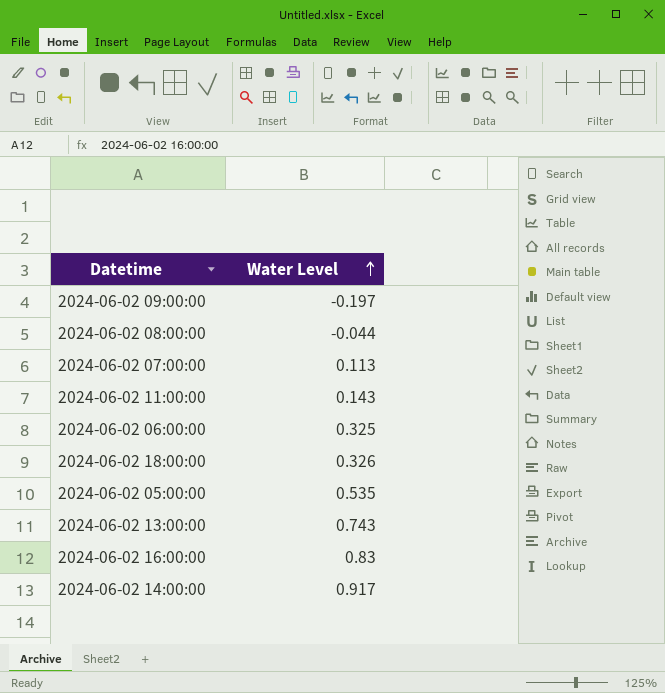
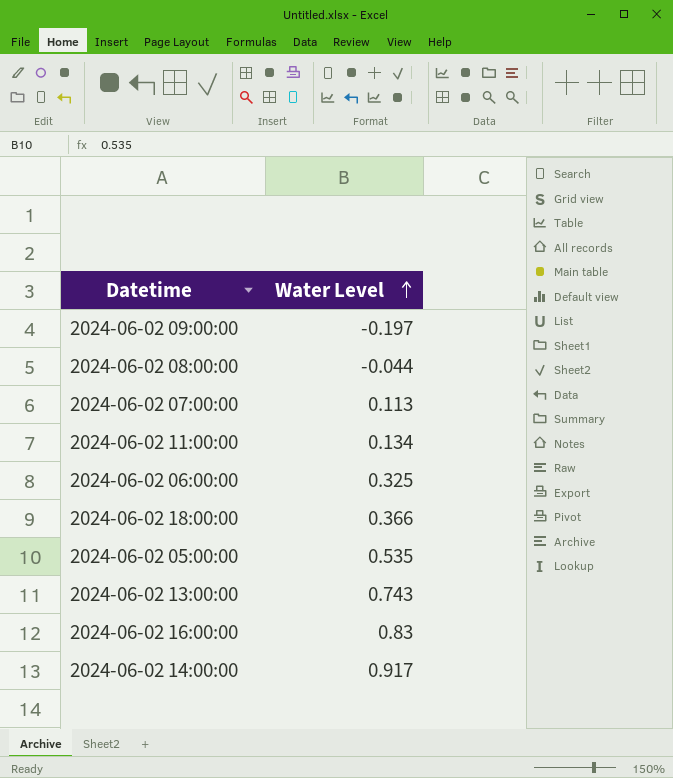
2024-06-02 11:00:00 | Water Level: 0.143 -> 0.134
2024-06-02 18:00:00 | Water Level: 0.326 -> 0.366

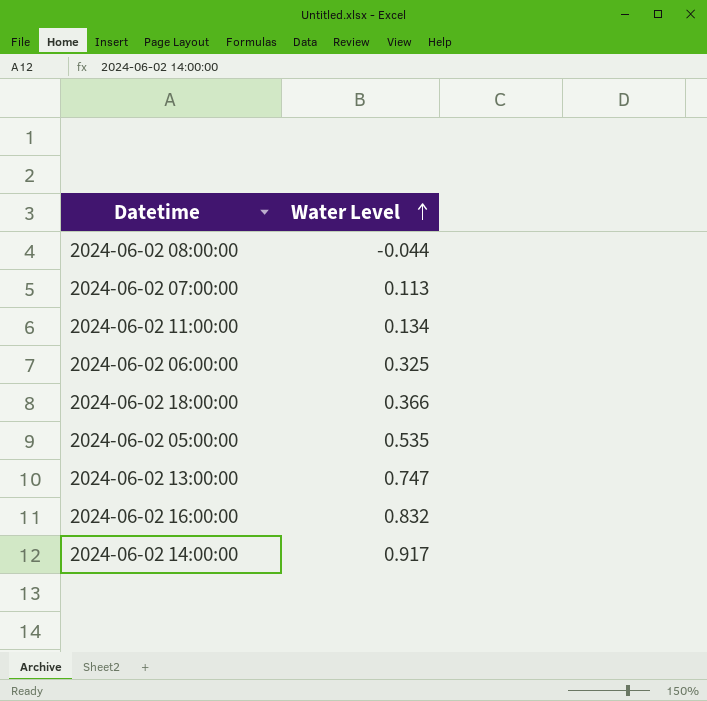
row 2024-06-02 09:00:00: -0.197 -> none
2024-06-02 13:00:00 | Water Level: 0.743 -> 0.747
2024-06-02 16:00:00 | Water Level: 0.83 -> 0.832

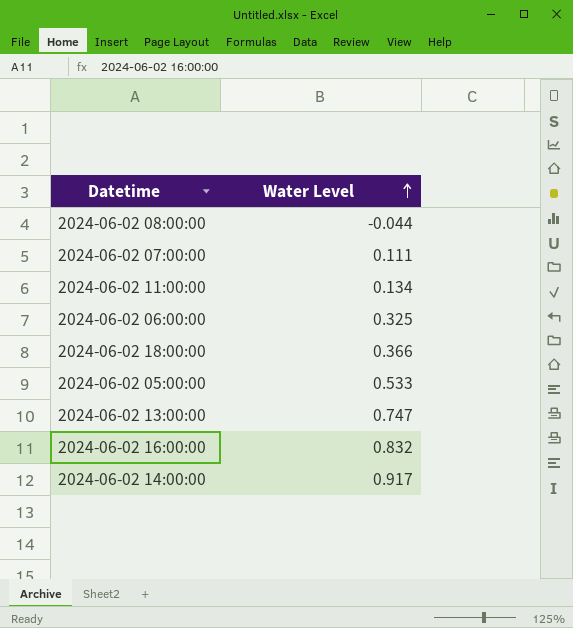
2024-06-02 07:00:00 | Water Level: 0.113 -> 0.111
2024-06-02 05:00:00 | Water Level: 0.535 -> 0.533

